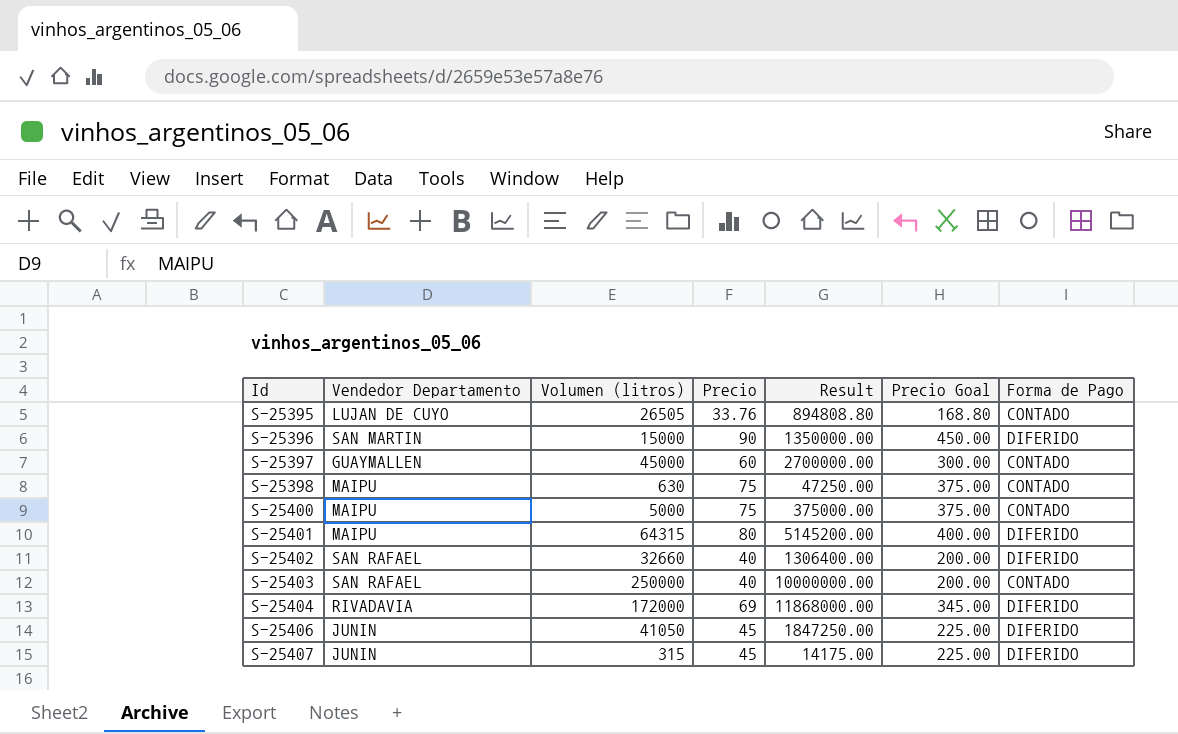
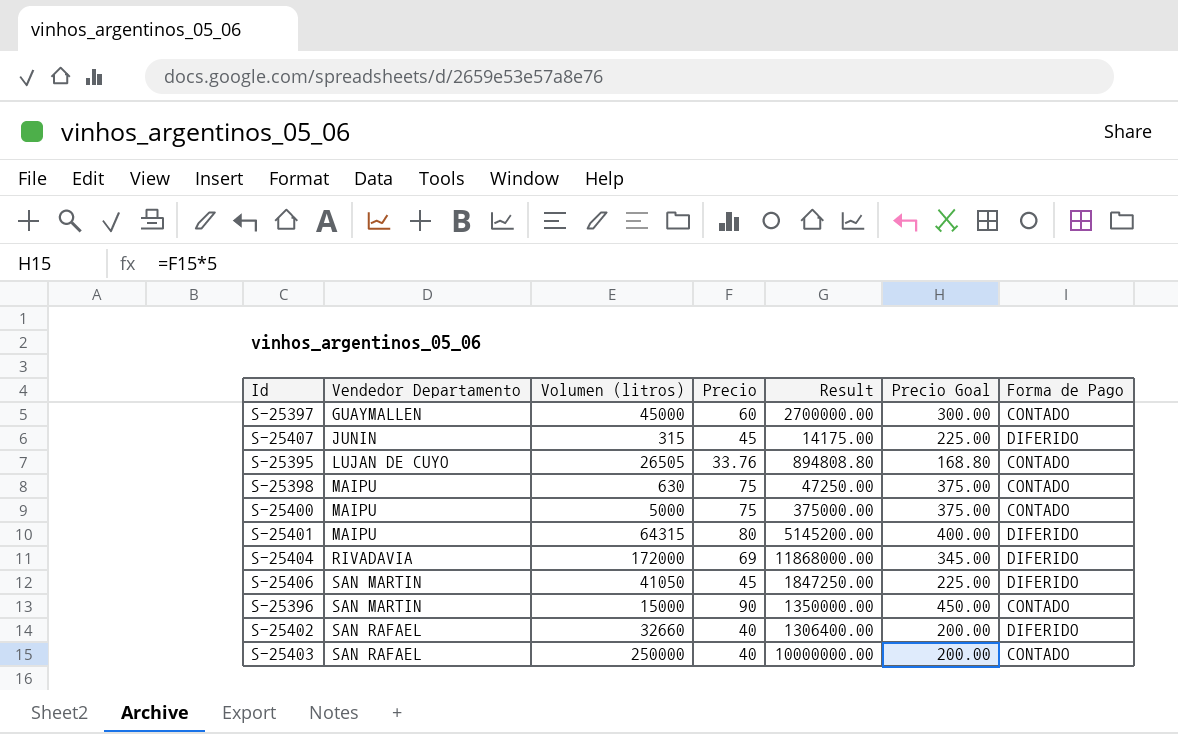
row order: Id ascending -> Vendedor Departamento ascending
S-25406 | Vendedor Departamento: JUNIN -> SAN MARTIN
S-25396 | Forma de Pago: DIFERIDO -> CONTADO

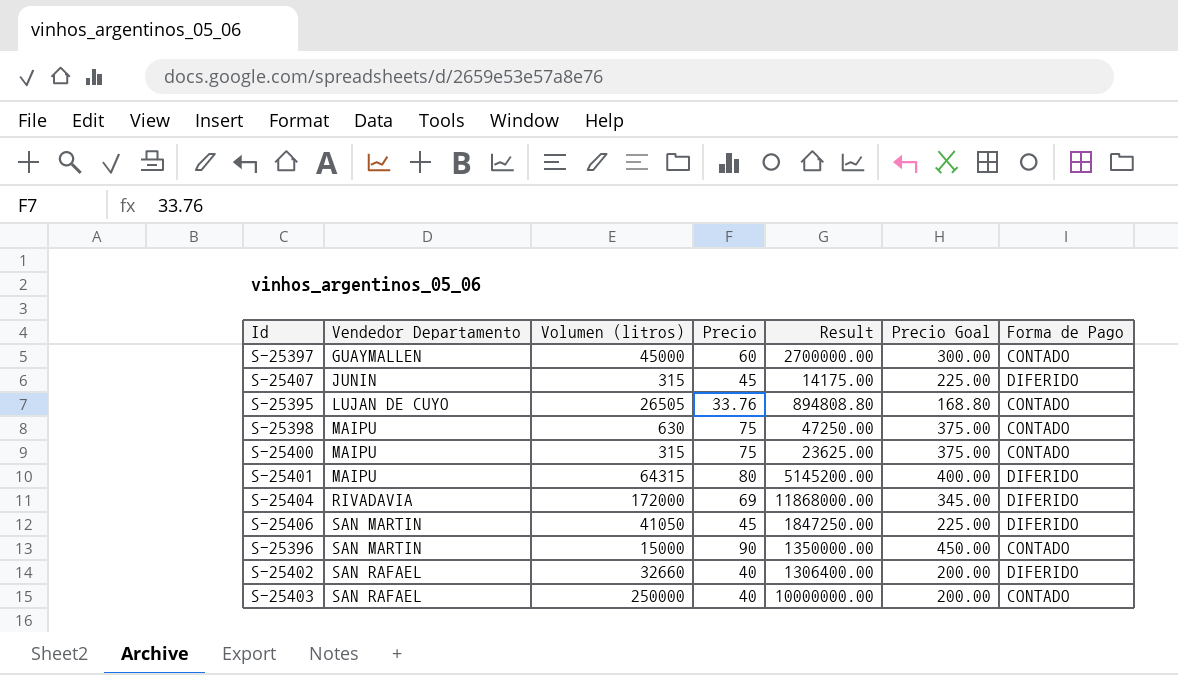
S-25400 | Volumen (litros): 5000 -> 315
S-25400 | Result: 375000.00 -> 23625.00

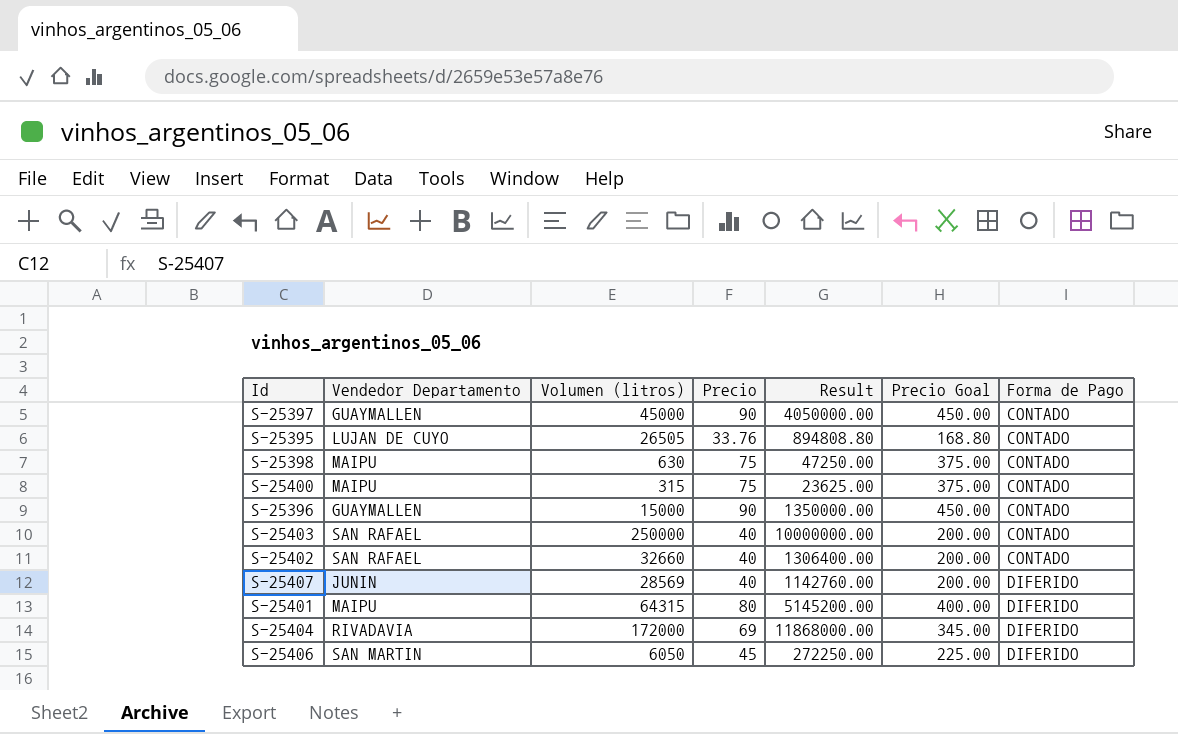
row order: Vendedor Departamento ascending -> Forma de Pago ascending
S-25397 | Precio: 60 -> 90
S-25397 | Result: 2700000.00 -> 4050000.00
S-25397 | Precio Goal: 300.00 -> 450.00
S-25396 | Vendedor Departamento: SAN MARTIN -> GUAYMALLEN
S-25402 | Forma de Pago: DIFERIDO -> CONTADO
S-25407 | Volumen (litros): 315 -> 28569
S-25407 | Precio: 45 -> 40
S-25407 | Result: 14175.00 -> 1142760.00
S-25407 | Precio Goal: 225.00 -> 200.00
S-25406 | Volumen (litros): 41050 -> 6050
S-25406 | Result: 1847250.00 -> 272250.00

